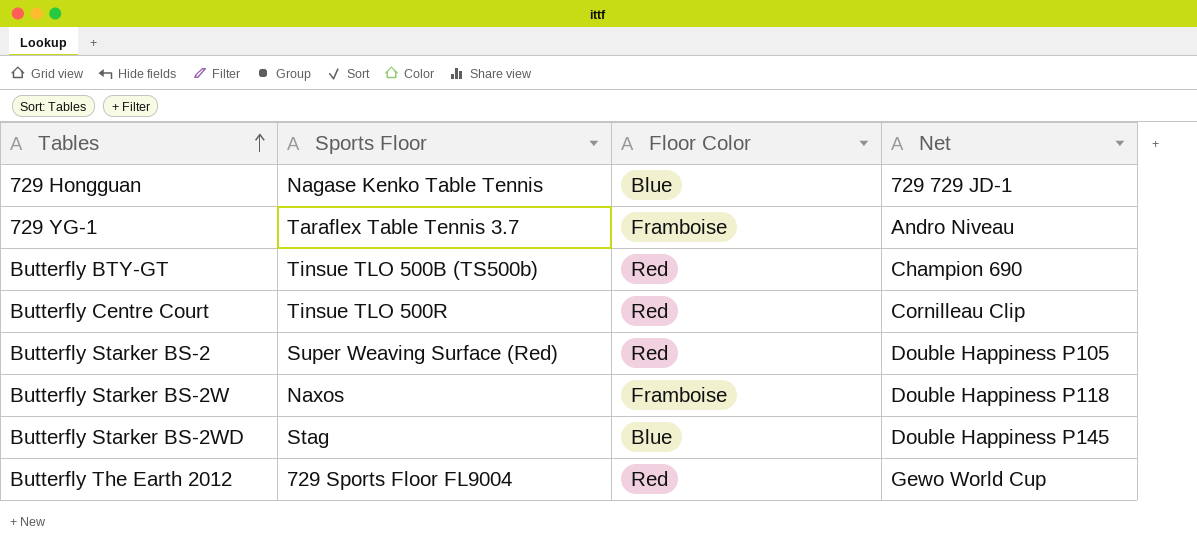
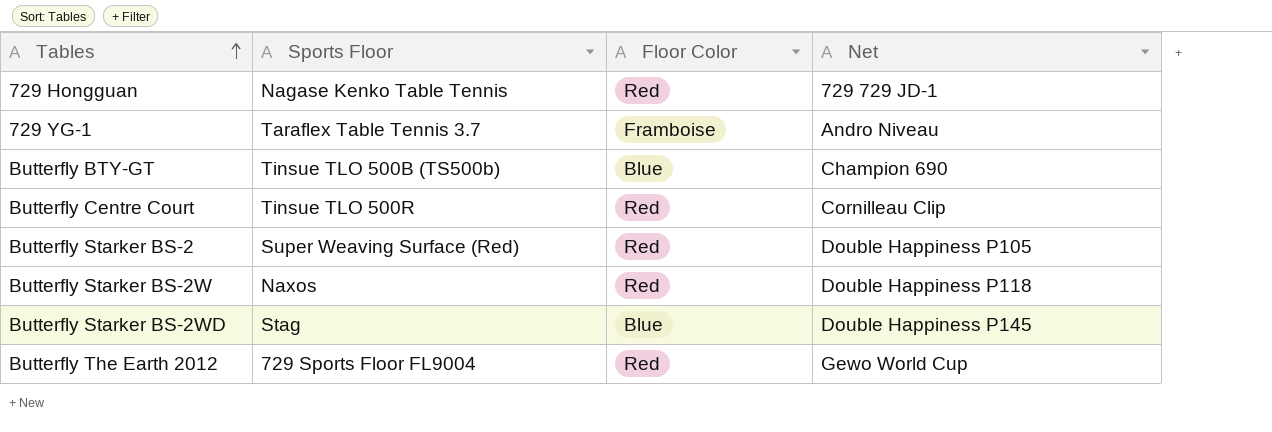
729 Hongguan | Floor Color: Blue -> Red
Butterfly BTY-GT | Floor Color: Red -> Blue
Butterfly Starker BS-2W | Floor Color: Framboise -> Red

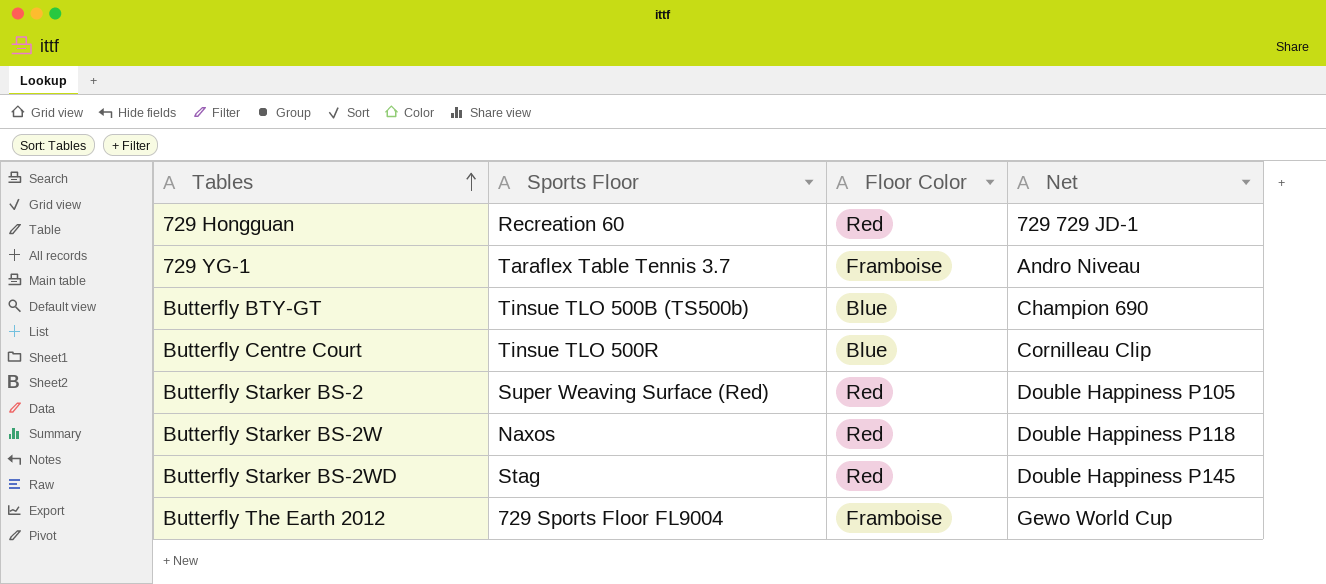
729 Hongguan | Sports Floor: Nagase Kenko Table Tennis -> Recreation 60
Butterfly Centre Court | Floor Color: Red -> Blue
Butterfly Starker BS-2WD | Floor Color: Blue -> Red
Butterfly The Earth 2012 | Floor Color: Red -> Framboise

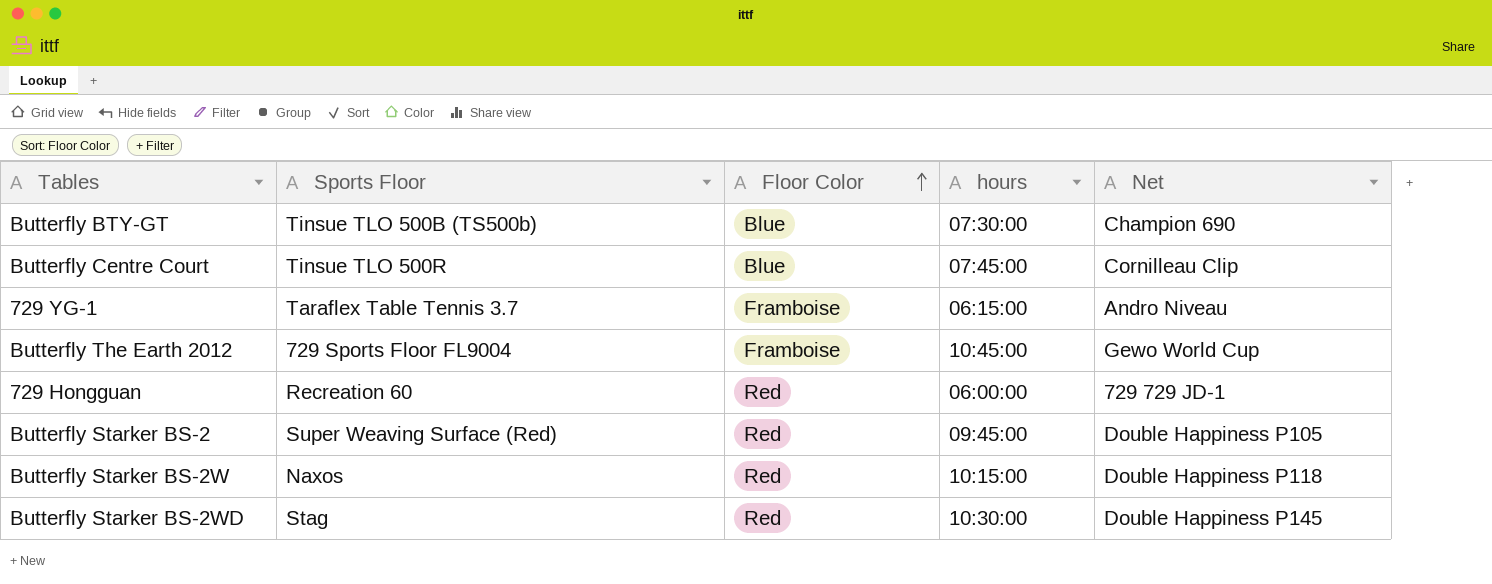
row order: Tables ascending -> Floor Color ascending
column hours | position: none -> 4

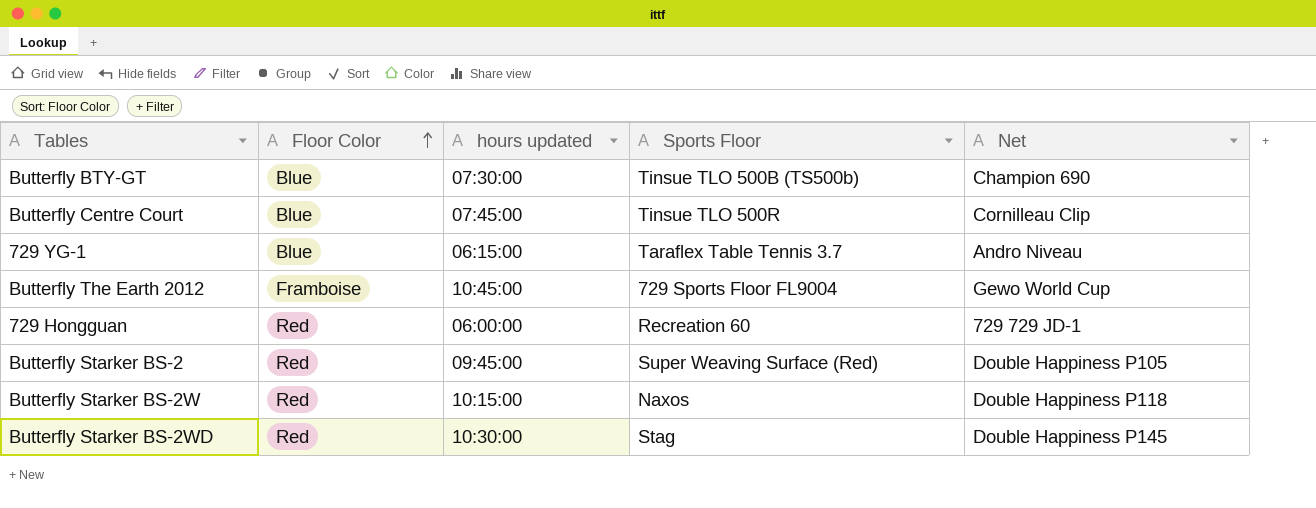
column name: hours -> hours updated
column Sports Floor | position: 2 -> 4
729 YG-1 | Floor Color: Framboise -> Blue

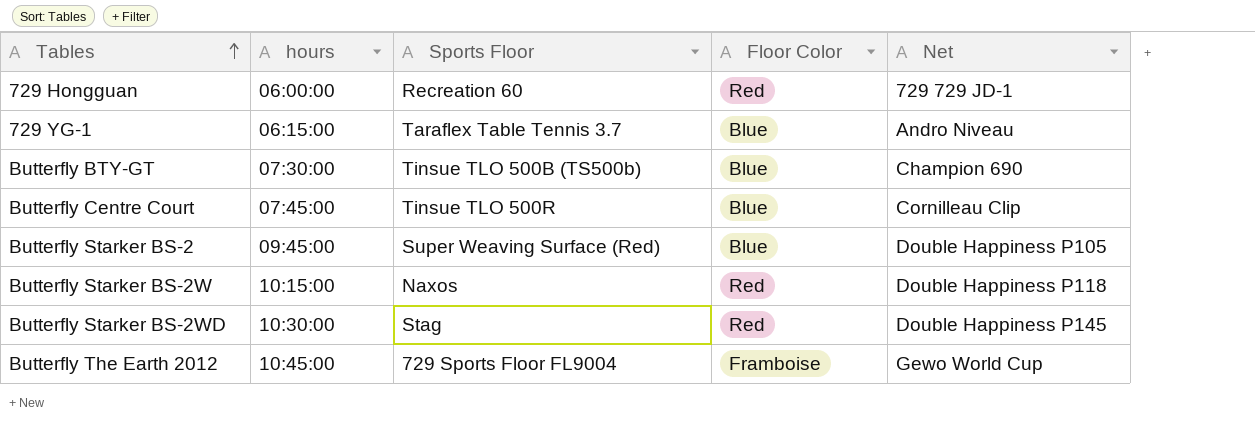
row order: Floor Color ascending -> Tables ascending
column name: hours updated -> hours
column Floor Color | position: 2 -> 4
Butterfly Starker BS-2 | Floor Color: Red -> Blue

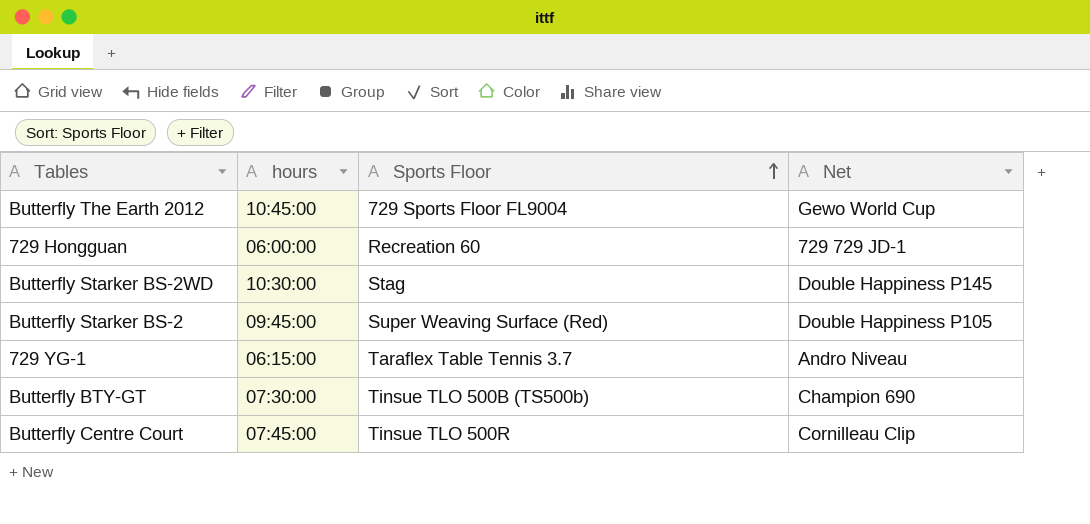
row order: Tables ascending -> Sports Floor ascending
column Floor Color | position: 4 -> none
row Butterfly Starker BS-2W: 10:15:00 | Naxos | Red | Double Happiness P118 -> none

